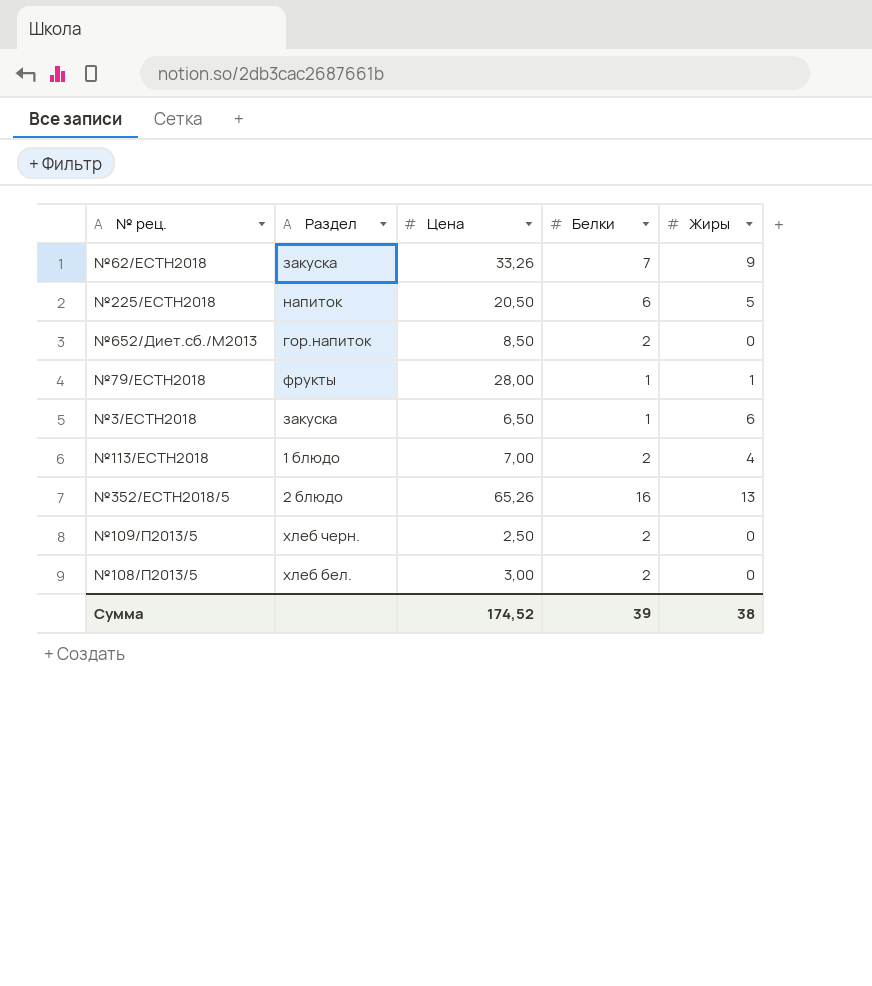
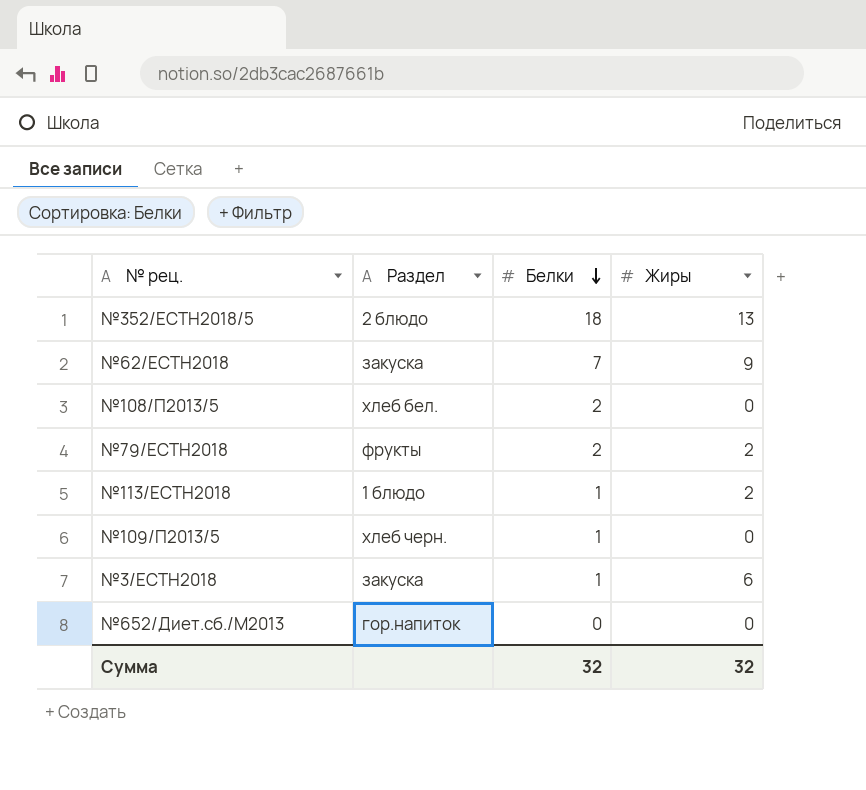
row order: none -> Белки descending
column Цена | position: 3 -> none
row №225/ЕСТН2018: напиток | 20,50 | 6 | 5 -> none
№352/ЕСТН2018/5 | Белки: 16 -> 18
№79/ЕСТН2018 | Белки: 1 -> 2
№79/ЕСТН2018 | Жиры: 1 -> 2
№113/ЕСТН2018 | Белки: 2 -> 1
№113/ЕСТН2018 | Жиры: 4 -> 2
№109/П2013/5 | Белки: 2 -> 1
№652/Диет.сб./М2013 | Белки: 2 -> 0
Сумма | Белки: 39 -> 32
Сумма | Жиры: 38 -> 32

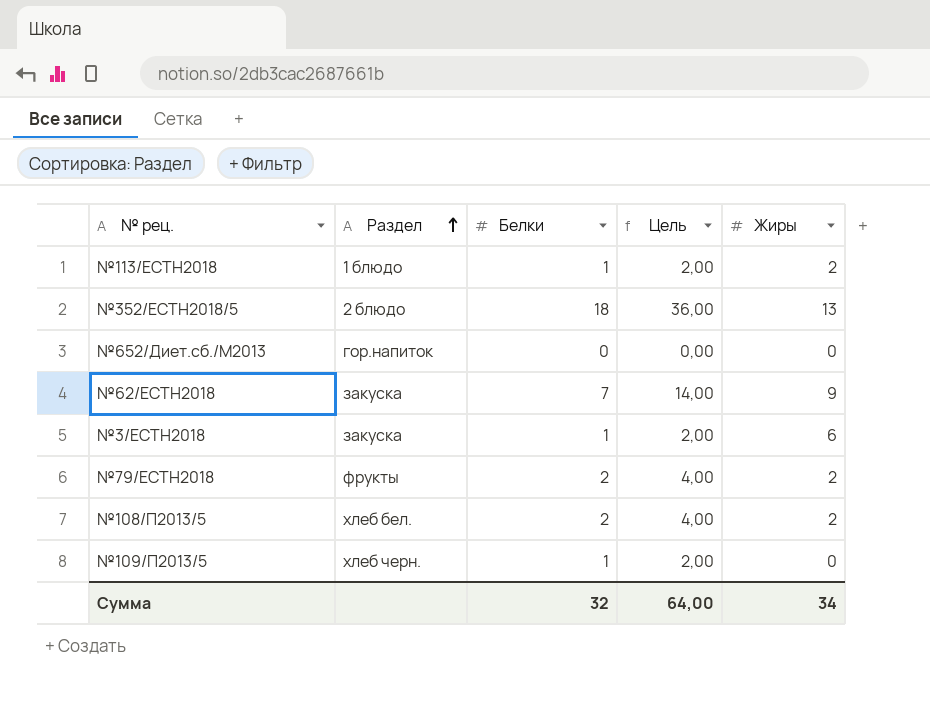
row order: Белки descending -> Раздел ascending
column Цель | formula: none -> [Белки] * 2
№108/П2013/5 | Жиры: 0 -> 2
Сумма | Жиры: 32 -> 34

